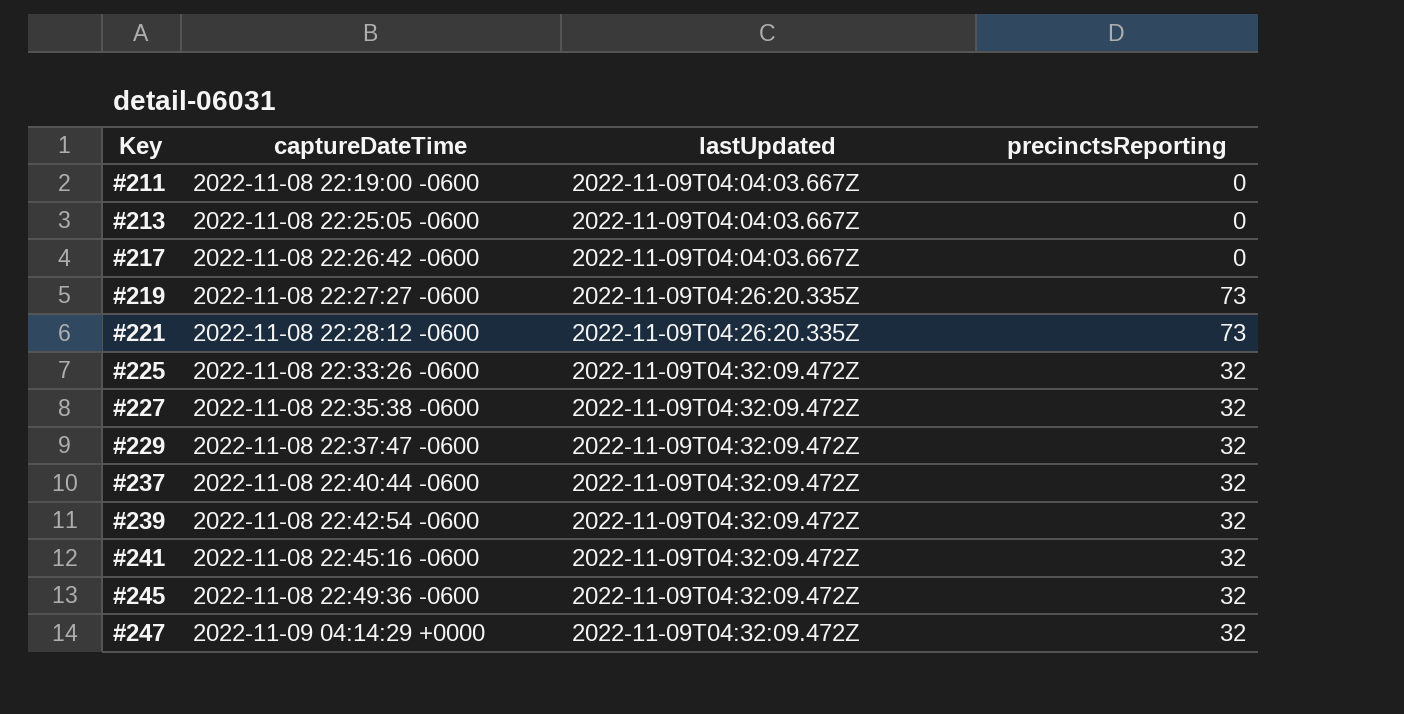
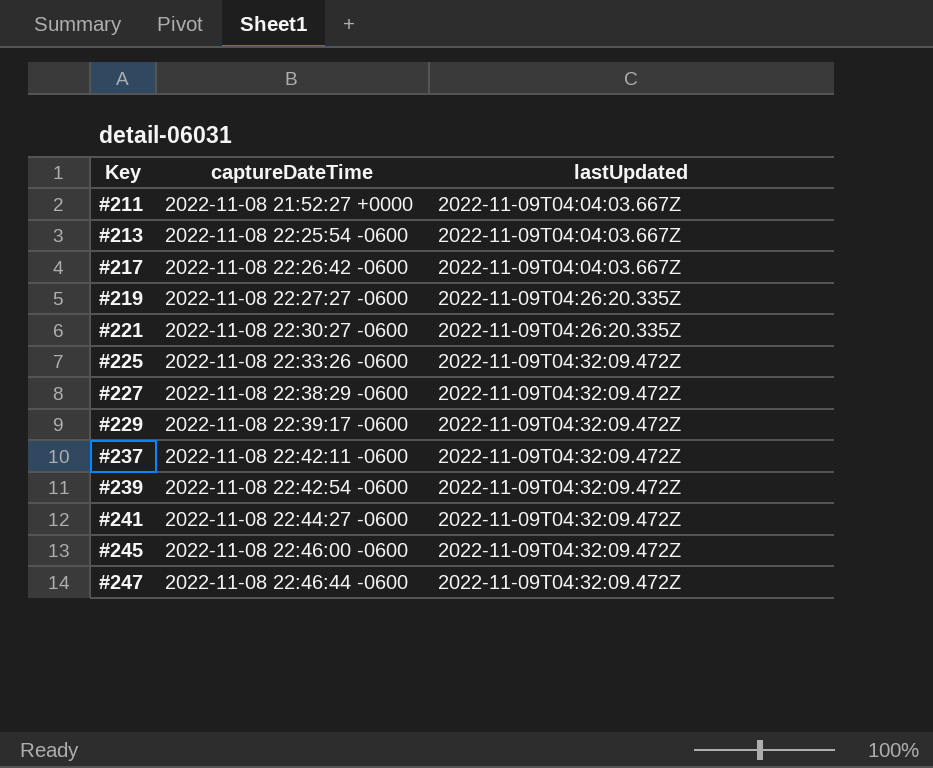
column precinctsReporting | position: 4 -> none
#211 | captureDateTime: 2022-11-08 22:19:00 -0600 -> 2022-11-08 21:52:27 +0000
#213 | captureDateTime: 2022-11-08 22:25:05 -0600 -> 2022-11-08 22:25:54 -0600
#221 | captureDateTime: 2022-11-08 22:28:12 -0600 -> 2022-11-08 22:30:27 -0600
#227 | captureDateTime: 2022-11-08 22:35:38 -0600 -> 2022-11-08 22:38:29 -0600
#229 | captureDateTime: 2022-11-08 22:37:47 -0600 -> 2022-11-08 22:39:17 -0600
#237 | captureDateTime: 2022-11-08 22:40:44 -0600 -> 2022-11-08 22:42:11 -0600
#241 | captureDateTime: 2022-11-08 22:45:16 -0600 -> 2022-11-08 22:44:27 -0600
#245 | captureDateTime: 2022-11-08 22:49:36 -0600 -> 2022-11-08 22:46:00 -0600
#247 | captureDateTime: 2022-11-09 04:14:29 +0000 -> 2022-11-08 22:46:44 -0600

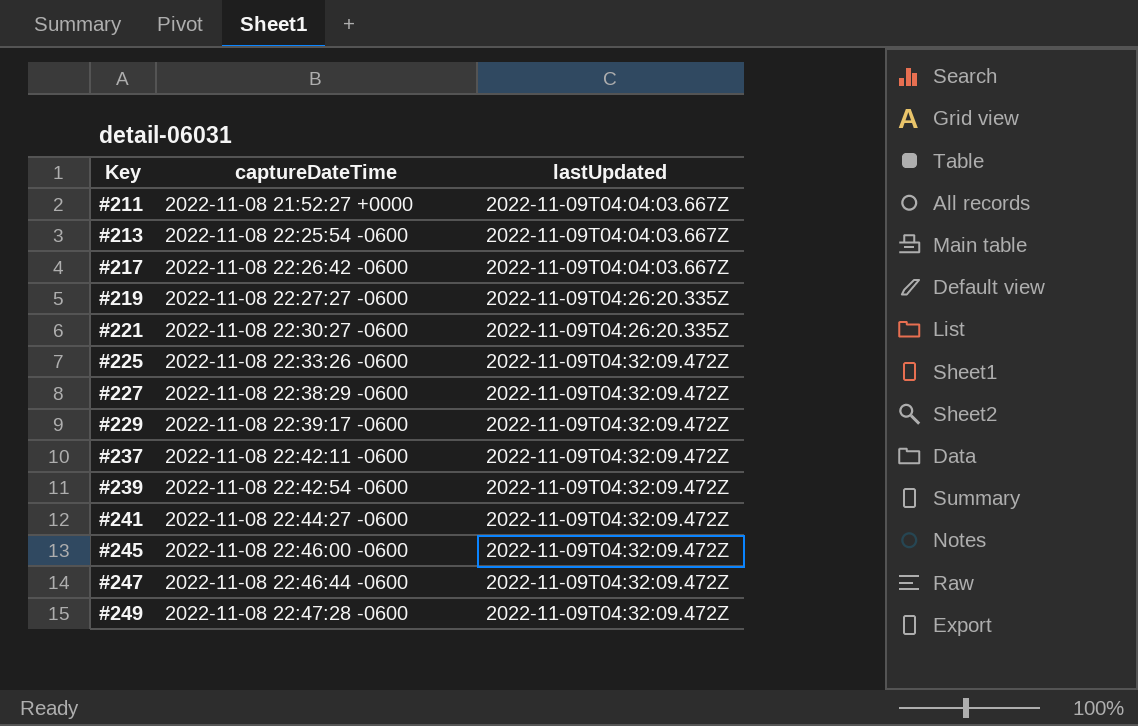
row #249: none -> 2022-11-08 22:47:28 -0600 | 2022-11-09T04:32:09.472Z

